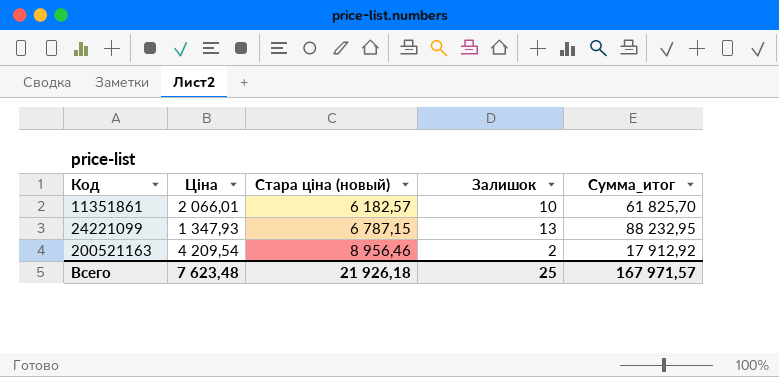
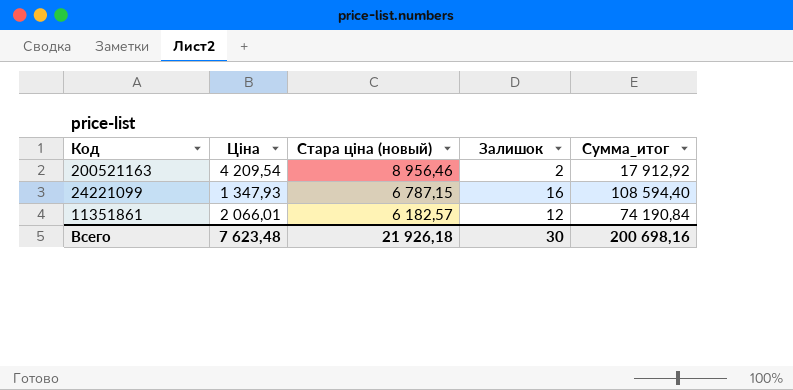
row order: Код ascending -> Код descending
24221099 | Залишок: 13 -> 16
24221099 | Сумма_итог: 88 232,95 -> 108 594,40
11351861 | Залишок: 10 -> 12
11351861 | Сумма_итог: 61 825,70 -> 74 190,84
Всего | Залишок: 25 -> 30
Всего | Сумма_итог: 167 971,57 -> 200 698,16

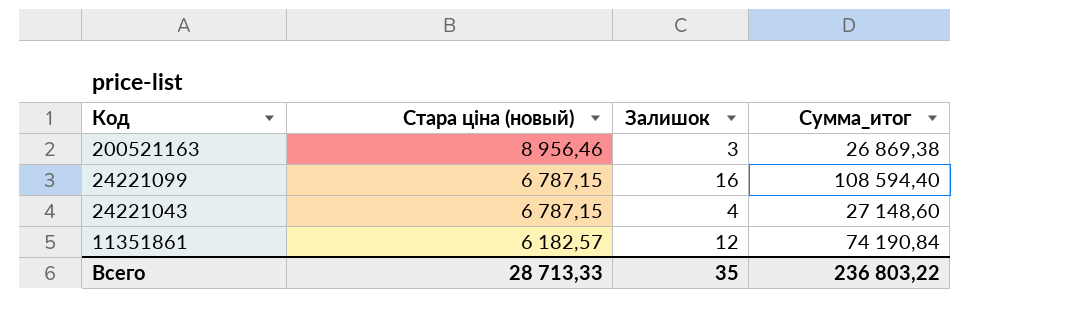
column Ціна | position: 2 -> none
200521163 | Залишок: 2 -> 3
200521163 | Сумма_итог: 17 912,92 -> 26 869,38
row 24221043: none -> 6 787,15 | 4 | 27 148,60
Всего | Стара ціна (новый): 21 926,18 -> 28 713,33
Всего | Залишок: 30 -> 35
Всего | Сумма_итог: 200 698,16 -> 236 803,22

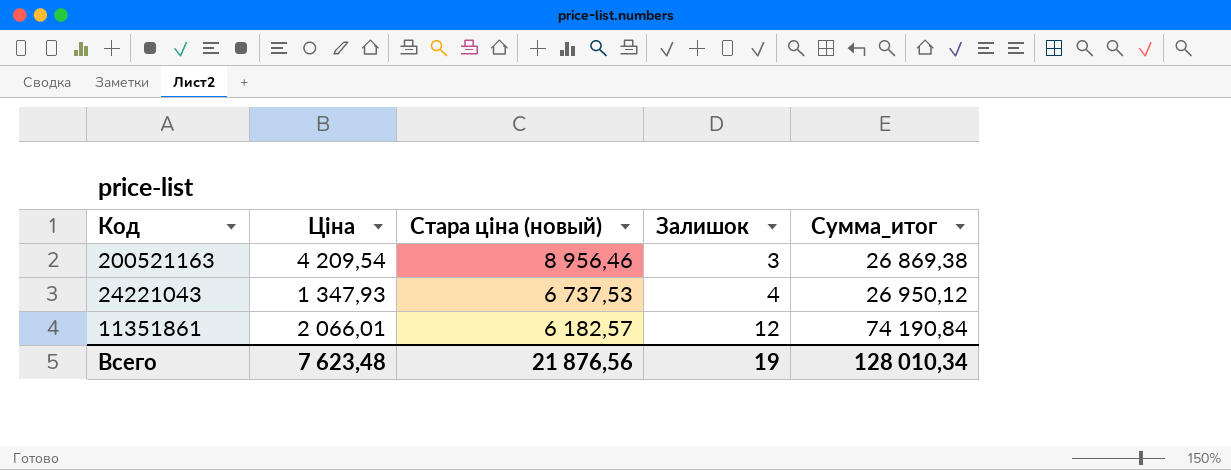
column Ціна | position: none -> 2
row 24221099: 6 787,15 | 16 | 108 594,40 -> none
24221043 | Стара ціна (новый): 6 787,15 -> 6 737,53
24221043 | Сумма_итог: 27 148,60 -> 26 950,12
Всего | Стара ціна (новый): 28 713,33 -> 21 876,56
Всего | Залишок: 35 -> 19
Всего | Сумма_итог: 236 803,22 -> 128 010,34

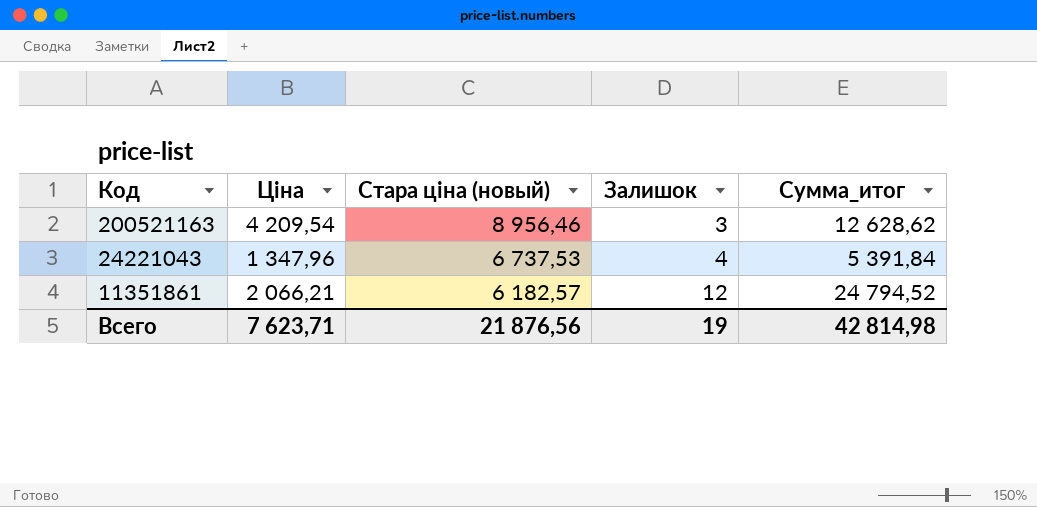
column Сумма_итог | formula: [Стара ціна (новый)] * [Залишок] -> [Ціна] * [Залишок]
24221043 | Ціна: 1 347,93 -> 1 347,96
11351861 | Ціна: 2 066,01 -> 2 066,21
Всего | Ціна: 7 623,48 -> 7 623,71
Всего | Сумма_итог: 128 010,34 -> 42 814,98

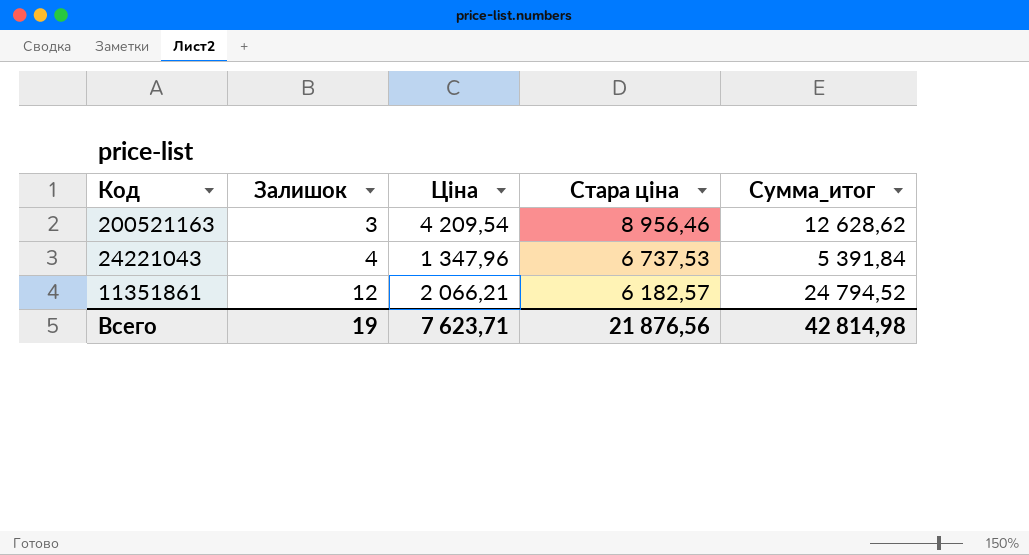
column Залишок | position: 4 -> 2
column name: Стара ціна (новый) -> Стара ціна

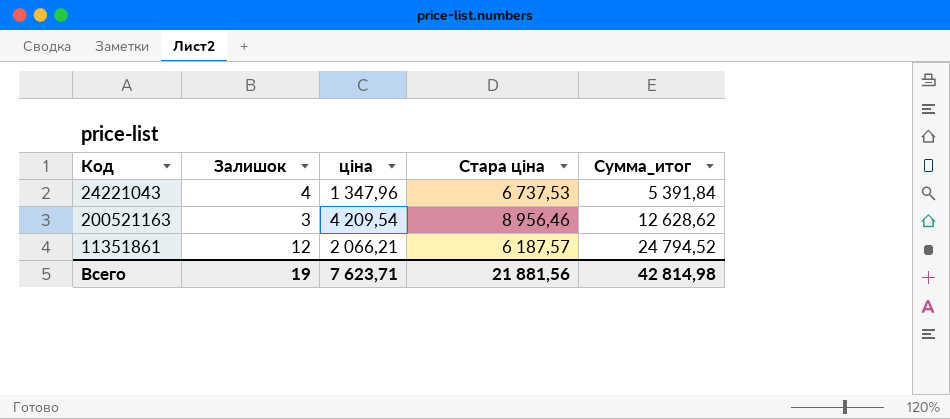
row order: Код descending -> Сумма_итог ascending
column name: Ціна -> ціна
11351861 | Стара ціна: 6 182,57 -> 6 187,57
Всего | Стара ціна: 21 876,56 -> 21 881,56

